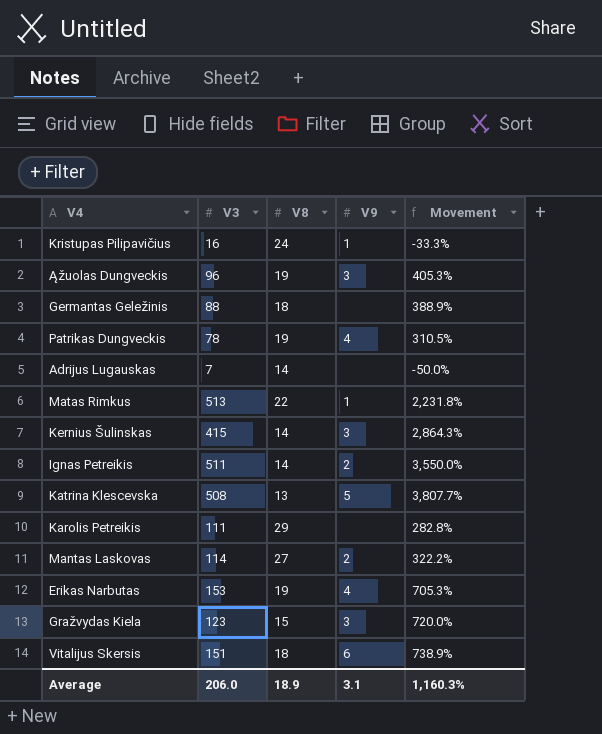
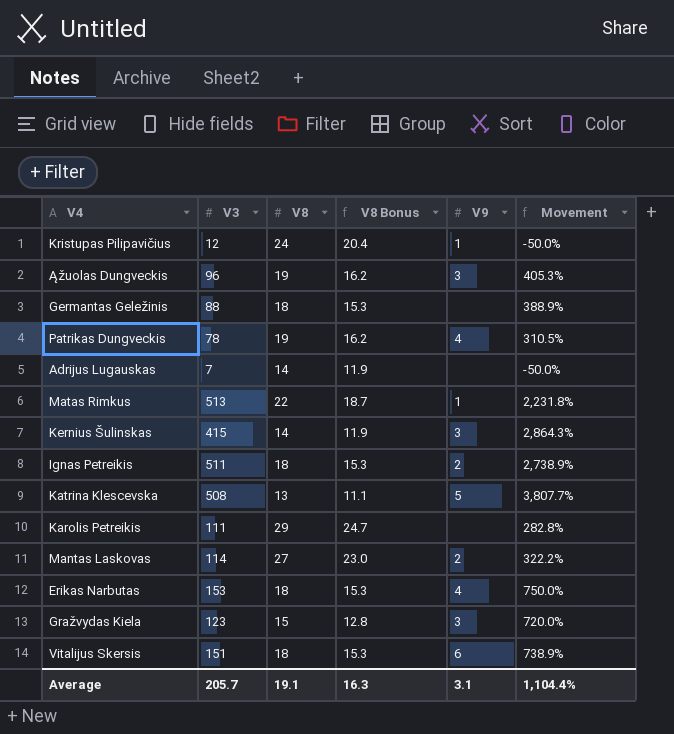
column V8 Bonus | formula: none -> [V8] * 0.85
Kristupas Pilipavičius | V3: 16 -> 12
Kristupas Pilipavičius | Movement: -33.3% -> -50.0%
Ignas Petreikis | V8: 14 -> 18
Ignas Petreikis | Movement: 3,550.0% -> 2,738.9%
Erikas Narbutas | V8: 19 -> 18
Erikas Narbutas | Movement: 705.3% -> 750.0%
Average | V3: 206.0 -> 205.7
Average | V8: 18.9 -> 19.1
Average | Movement: 1,160.3% -> 1,104.4%

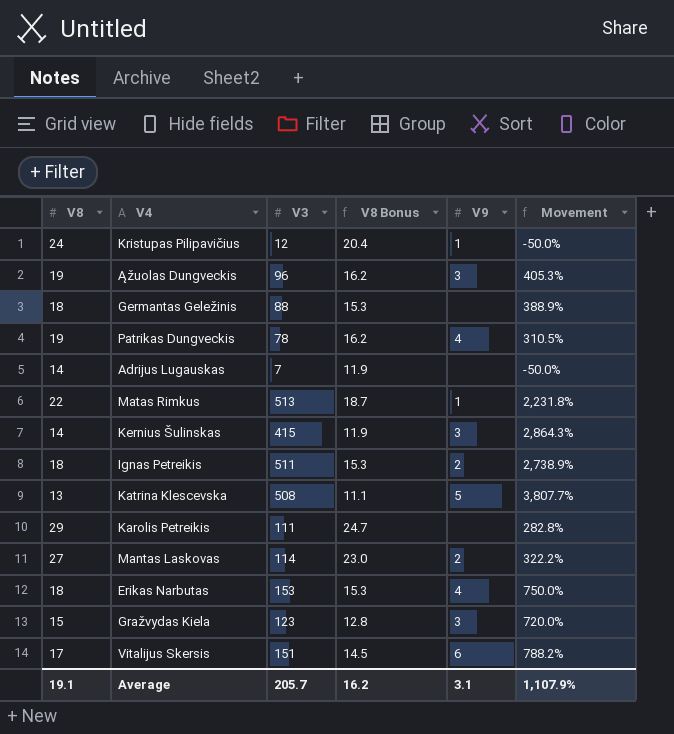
column V8 | position: 3 -> 1
Vitalijus Skersis | V8: 18 -> 17
Vitalijus Skersis | V8 Bonus: 15.3 -> 14.5
Vitalijus Skersis | Movement: 738.9% -> 788.2%
Average | V8 Bonus: 16.3 -> 16.2
Average | Movement: 1,104.4% -> 1,107.9%

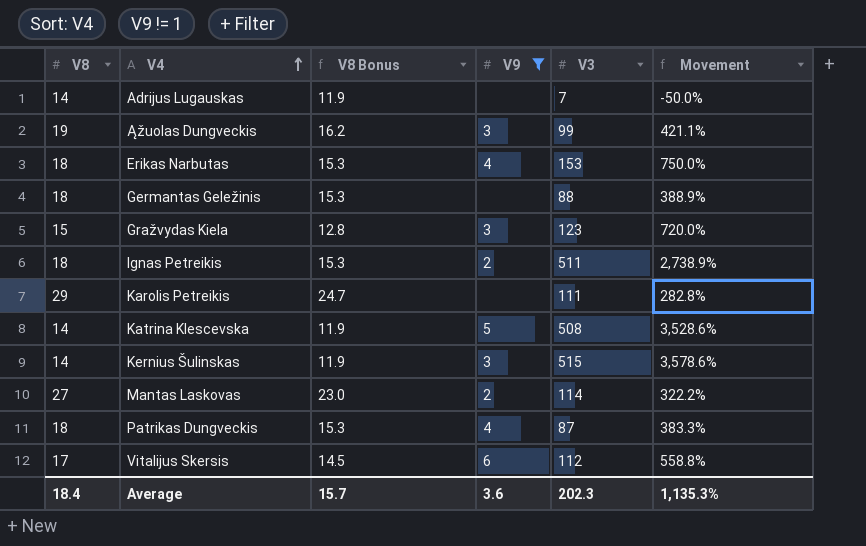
filter: none -> V9 != 1
row order: none -> V4 ascending
column V3 | position: 3 -> 5
Ąžuolas Dungveckis | V3: 96 -> 99
Ąžuolas Dungveckis | Movement: 405.3% -> 421.1%
Katrina Klescevska | V8: 13 -> 14
Katrina Klescevska | V8 Bonus: 11.1 -> 11.9
Katrina Klescevska | Movement: 3,807.7% -> 3,528.6%
Kernius Šulinskas | V3: 415 -> 515
Kernius Šulinskas | Movement: 2,864.3% -> 3,578.6%
Patrikas Dungveckis | V8: 19 -> 18
Patrikas Dungveckis | V8 Bonus: 16.2 -> 15.3
Patrikas Dungveckis | V3: 78 -> 87
Patrikas Dungveckis | Movement: 310.5% -> 383.3%
Vitalijus Skersis | V3: 151 -> 112
Vitalijus Skersis | Movement: 788.2% -> 558.8%
Average | V8: 19.1 -> 18.4
Average | V8 Bonus: 16.2 -> 15.7
Average | V9: 3.1 -> 3.6
Average | V3: 205.7 -> 202.3
Average | Movement: 1,107.9% -> 1,135.3%

